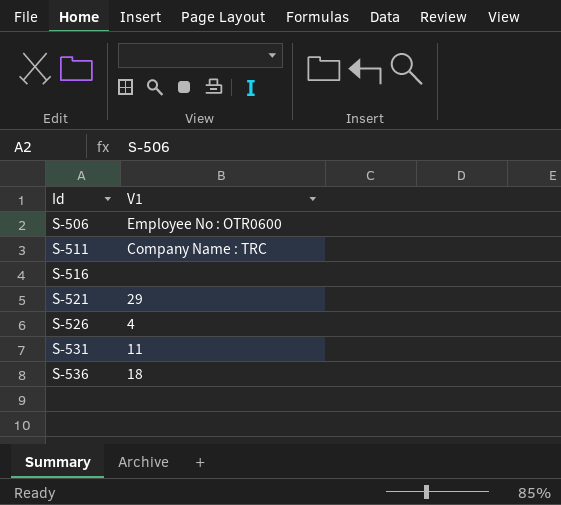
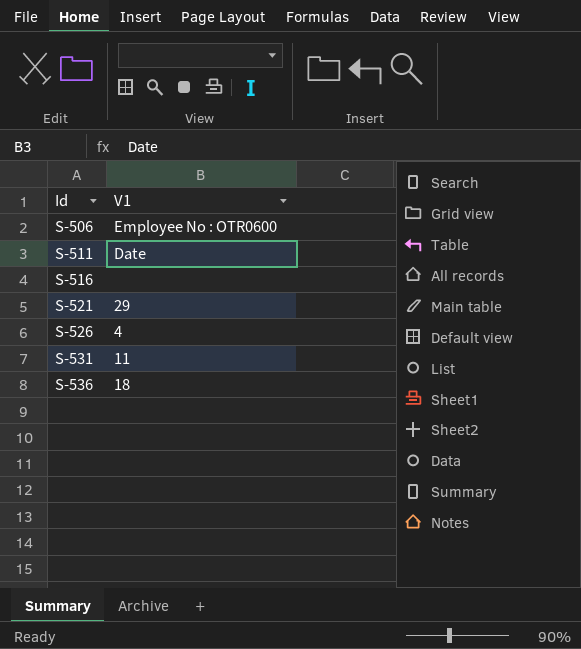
S-511 | V1: Company Name : TRC -> Date

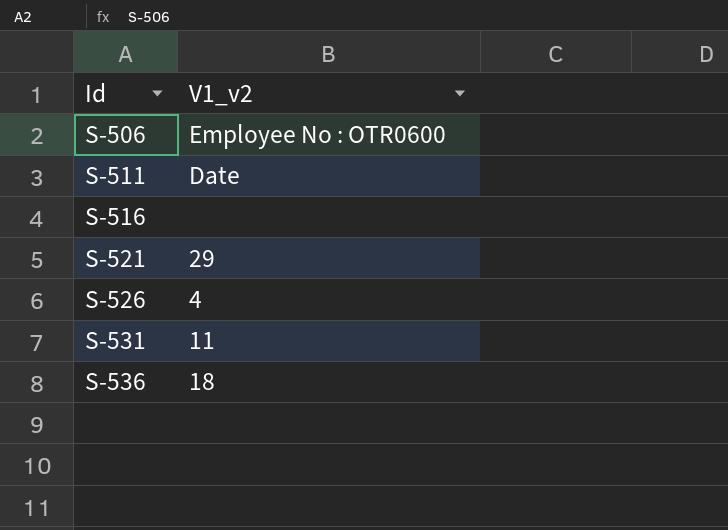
column name: V1 -> V1_v2

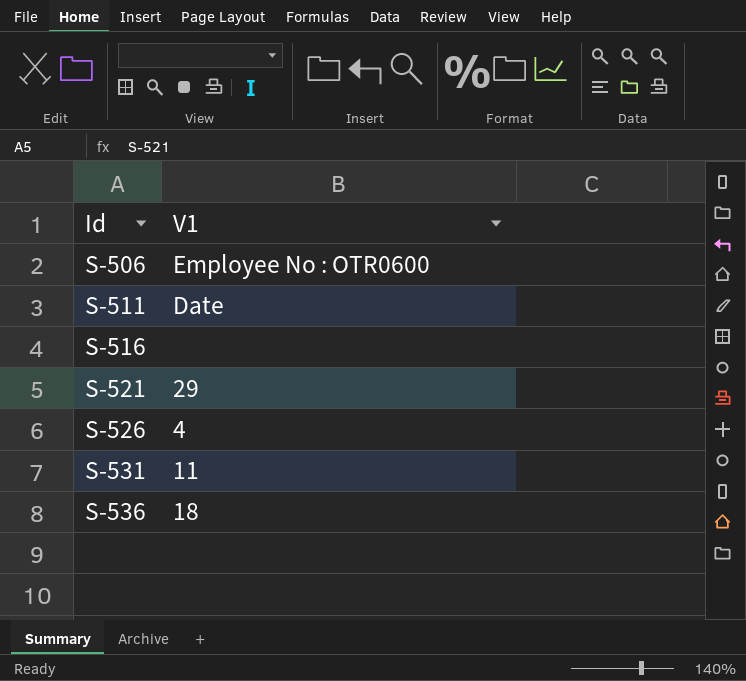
column name: V1_v2 -> V1

